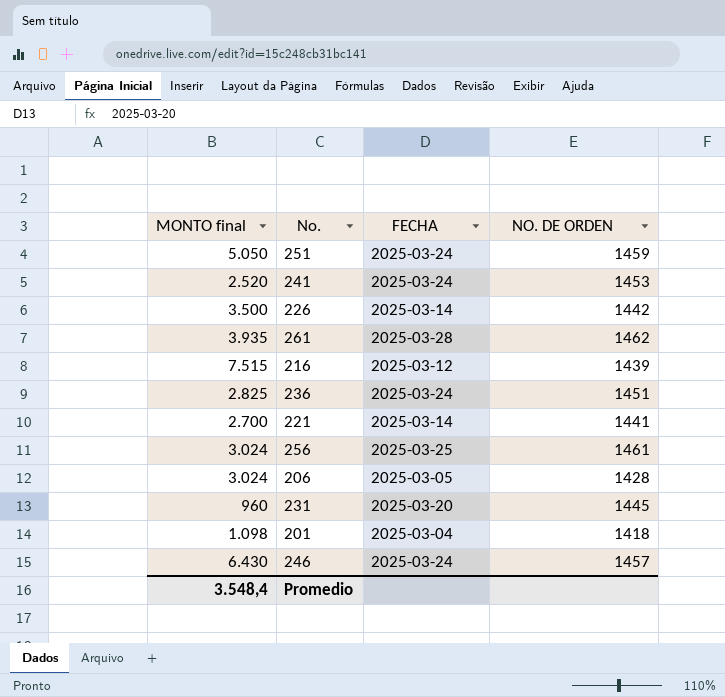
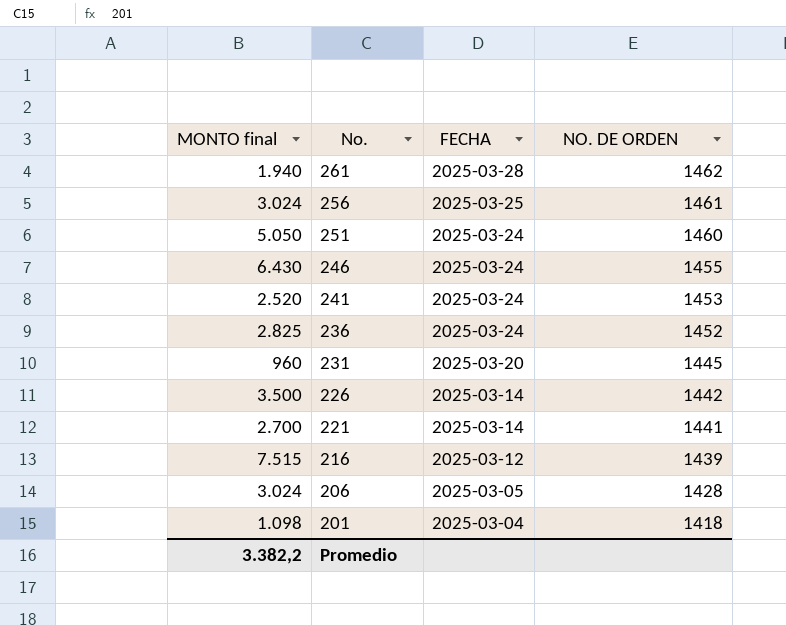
row order: none -> No. descending
261 | MONTO final: 3.935 -> 1.940
251 | NO. DE ORDEN: 1459 -> 1460
246 | NO. DE ORDEN: 1457 -> 1455
236 | NO. DE ORDEN: 1451 -> 1452
Promedio | MONTO final: 3.548,4 -> 3.382,2

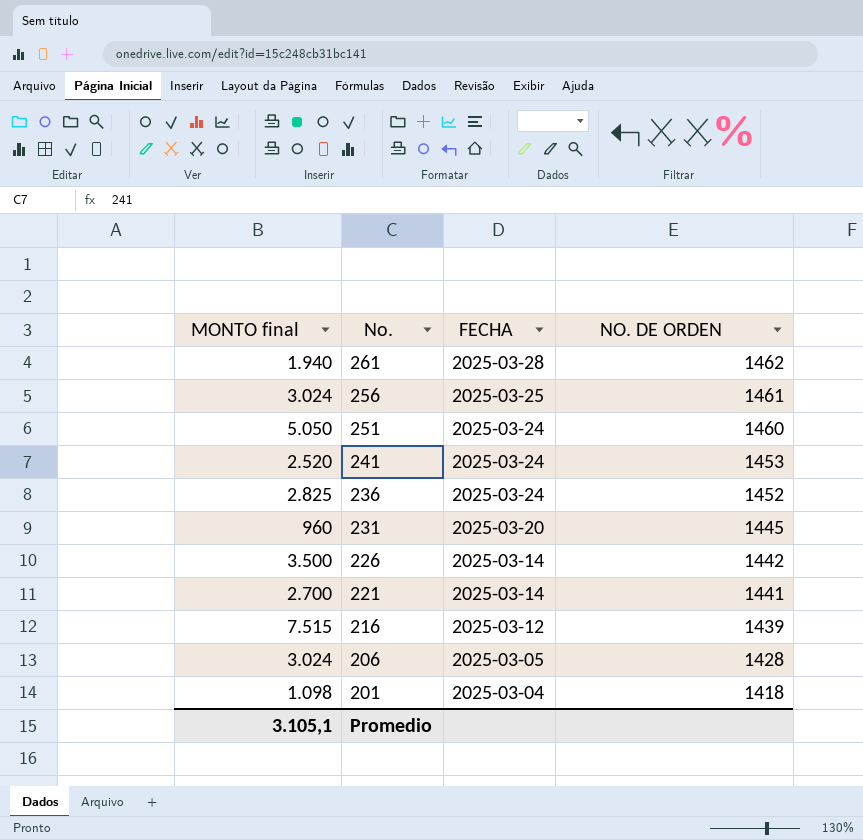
row 246: 6.430 | 2025-03-24 | 1455 -> none
Promedio | MONTO final: 3.382,2 -> 3.105,1

